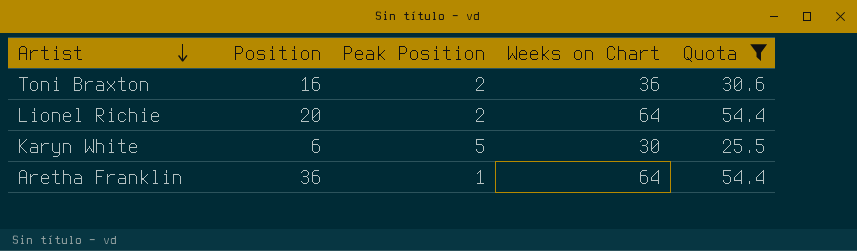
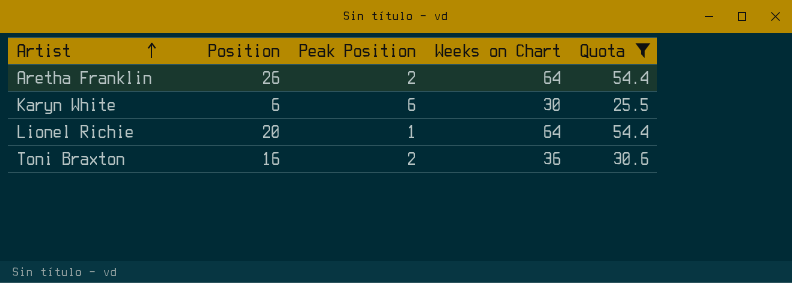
row order: Artist descending -> Artist ascending
Aretha Franklin | Position: 36 -> 26
Aretha Franklin | Peak Position: 1 -> 2
Karyn White | Peak Position: 5 -> 6
Lionel Richie | Peak Position: 2 -> 1

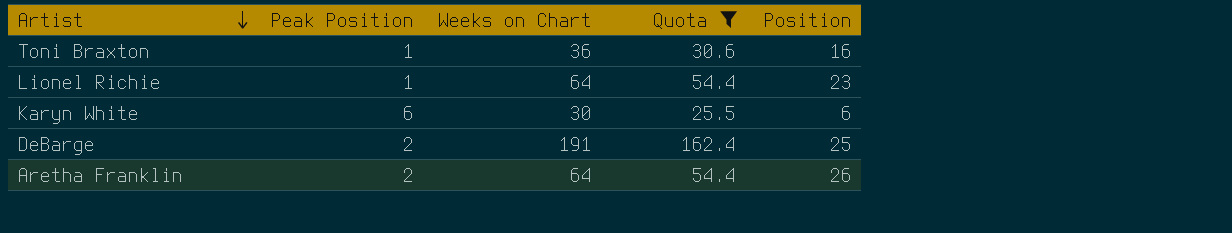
row order: Artist ascending -> Artist descending
column Position | position: 2 -> 5
Toni Braxton | Peak Position: 2 -> 1
Lionel Richie | Position: 20 -> 23
row DeBarge: none -> 2 | 191 | 162.4 | 25

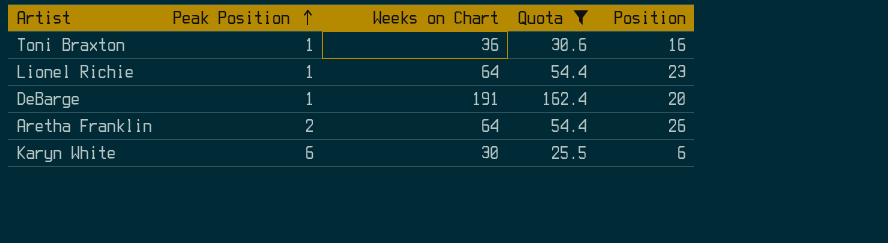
row order: Artist descending -> Peak Position ascending
DeBarge | Peak Position: 2 -> 1
DeBarge | Position: 25 -> 20

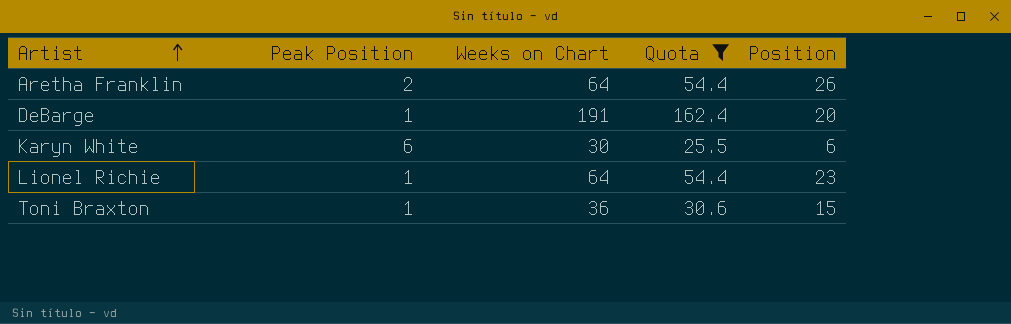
row order: Peak Position ascending -> Artist ascending
Toni Braxton | Position: 16 -> 15

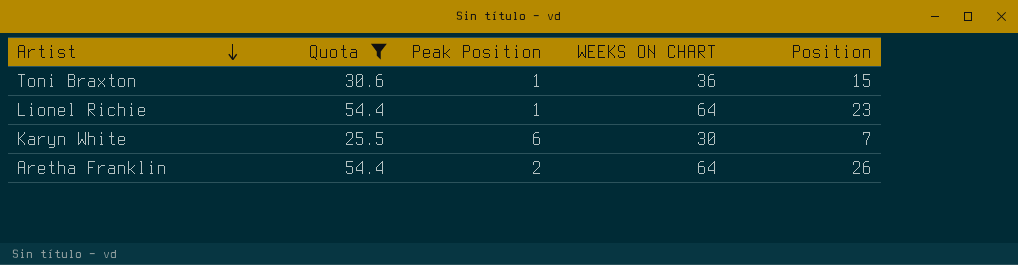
row order: Artist ascending -> Artist descending
column Quota | position: 4 -> 2
column name: Weeks on Chart -> WEEKS ON CHART
row DeBarge: 1 | 191 | 162.4 | 20 -> none
Karyn White | Position: 6 -> 7

